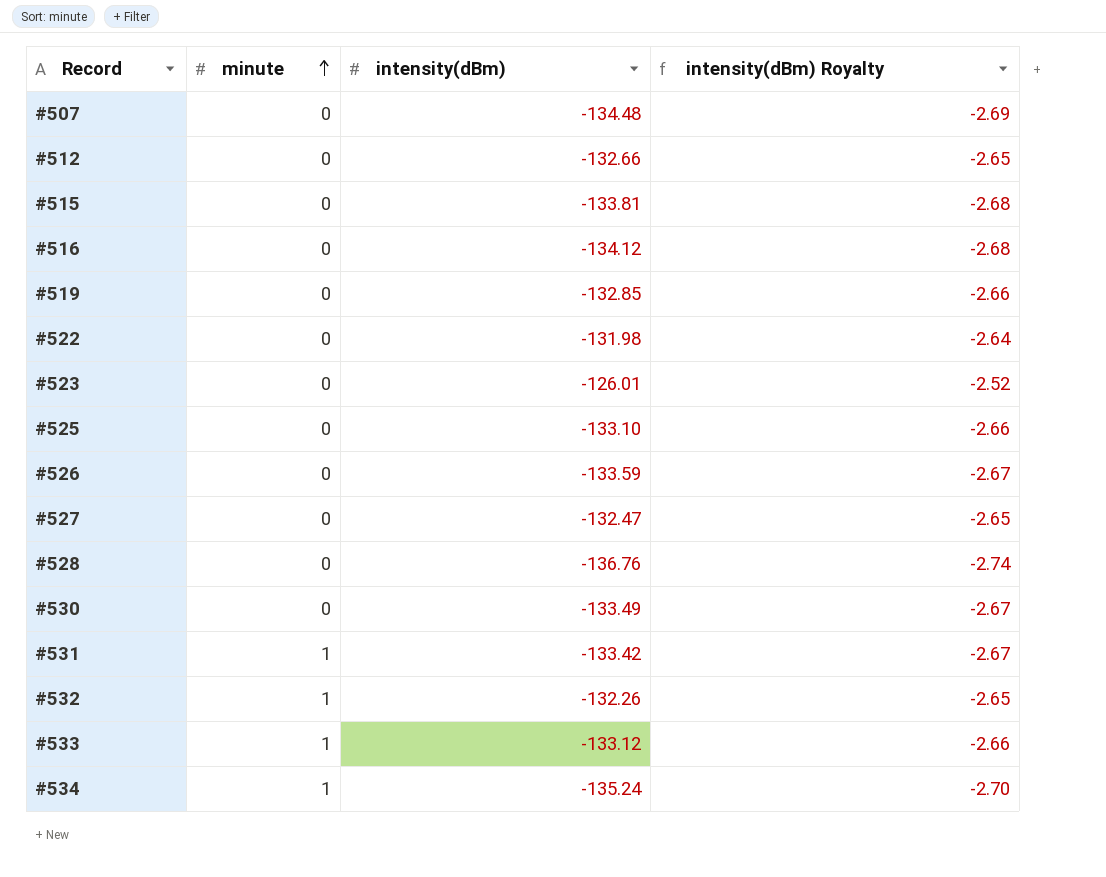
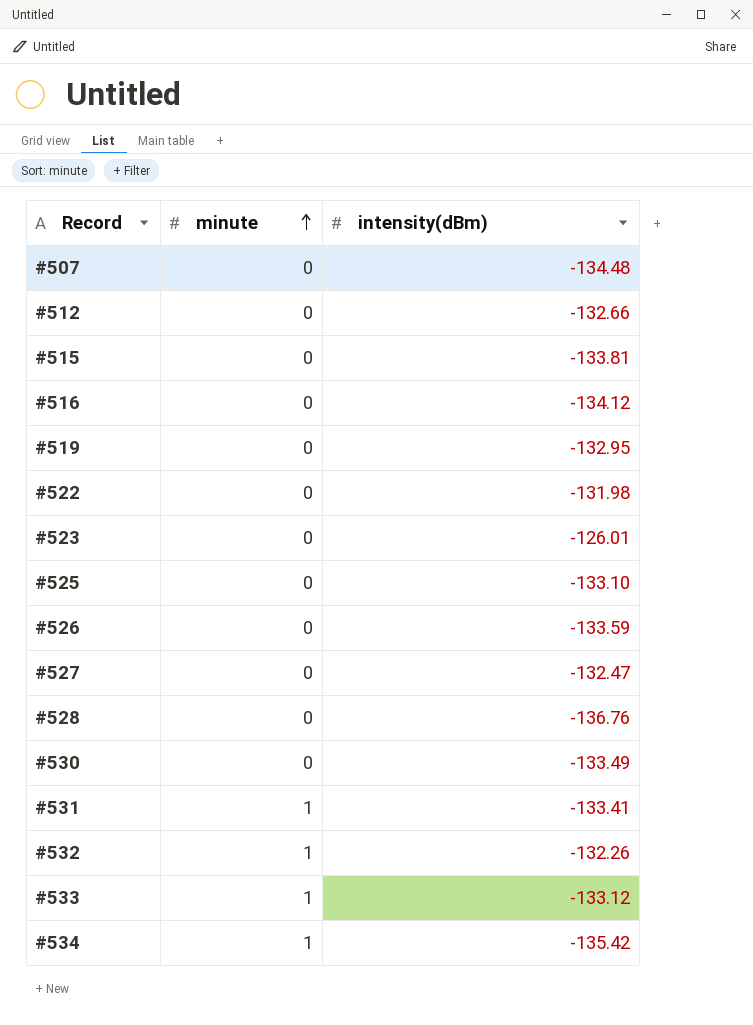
column intensity(dBm) Royalty | formula: [intensity(dBm)] * 0.02 -> none
#519 | intensity(dBm): -132.85 -> -132.95
#531 | intensity(dBm): -133.42 -> -133.41
#534 | intensity(dBm): -135.24 -> -135.42

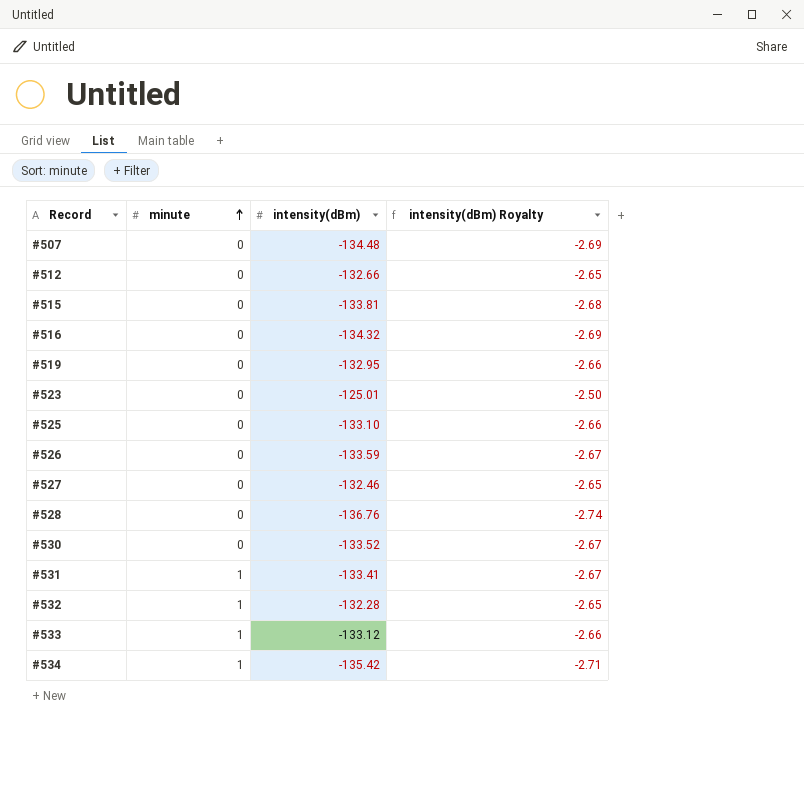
column intensity(dBm) Royalty | formula: none -> [intensity(dBm)] * 0.02
row #522: 0 | -131.98 -> none
#516 | intensity(dBm): -134.12 -> -134.32
#523 | intensity(dBm): -126.01 -> -125.01
#527 | intensity(dBm): -132.47 -> -132.46
#530 | intensity(dBm): -133.49 -> -133.52
#532 | intensity(dBm): -132.26 -> -132.28

